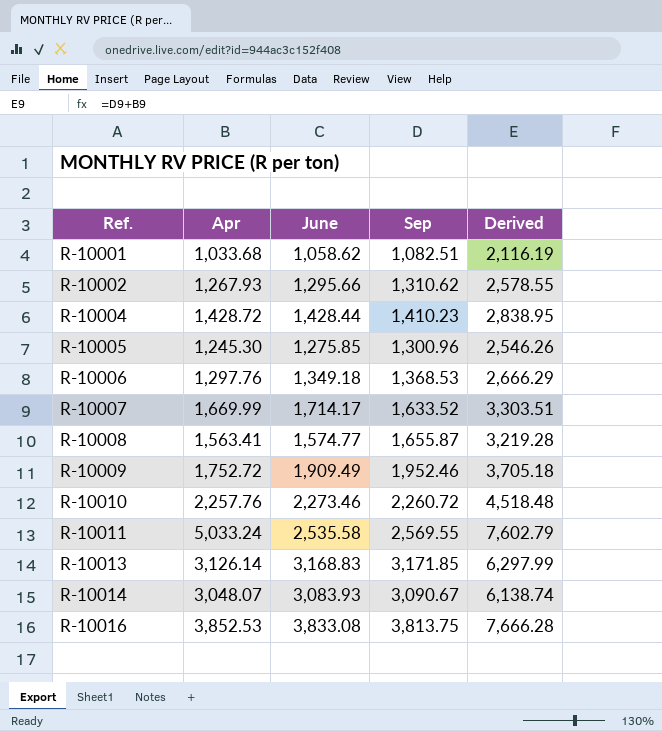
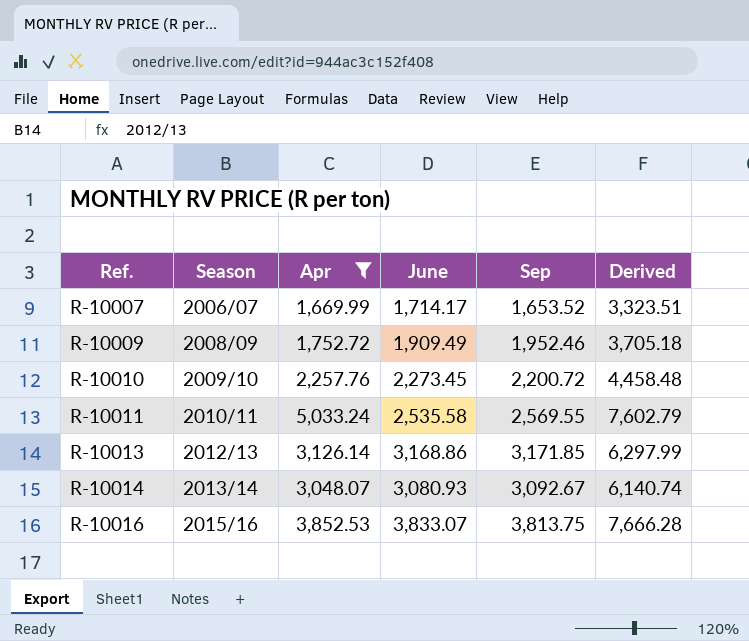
filter: none -> Apr >= 1,669.99
column Season | position: none -> 2
R-10007 | Sep: 1,633.52 -> 1,653.52
R-10007 | Derived: 3,303.51 -> 3,323.51
R-10010 | June: 2,273.46 -> 2,273.45
R-10010 | Sep: 2,260.72 -> 2,200.72
R-10010 | Derived: 4,518.48 -> 4,458.48
R-10013 | June: 3,168.83 -> 3,168.86
R-10014 | June: 3,083.93 -> 3,080.93
R-10014 | Sep: 3,090.67 -> 3,092.67
R-10014 | Derived: 6,138.74 -> 6,140.74
R-10016 | June: 3,833.08 -> 3,833.07

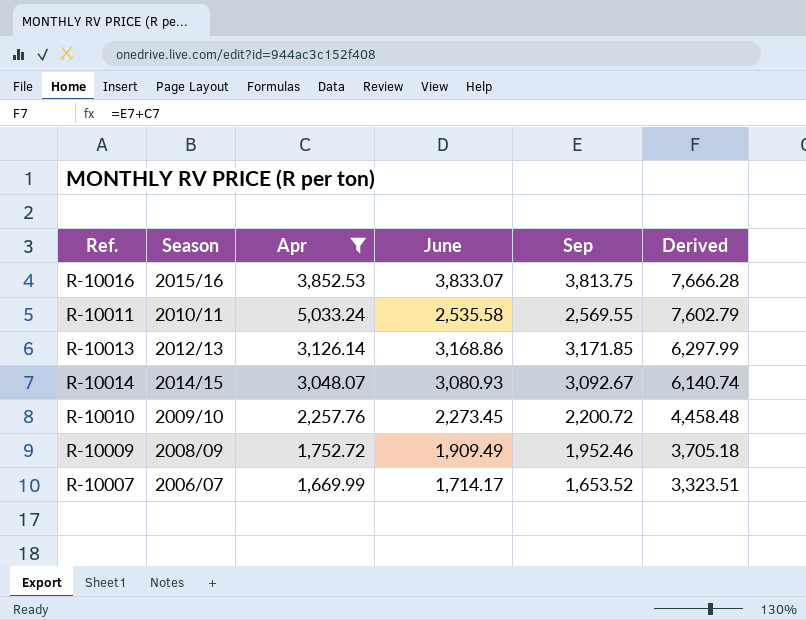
row order: Ref. ascending -> Derived descending
R-10014 | Season: 2013/14 -> 2014/15

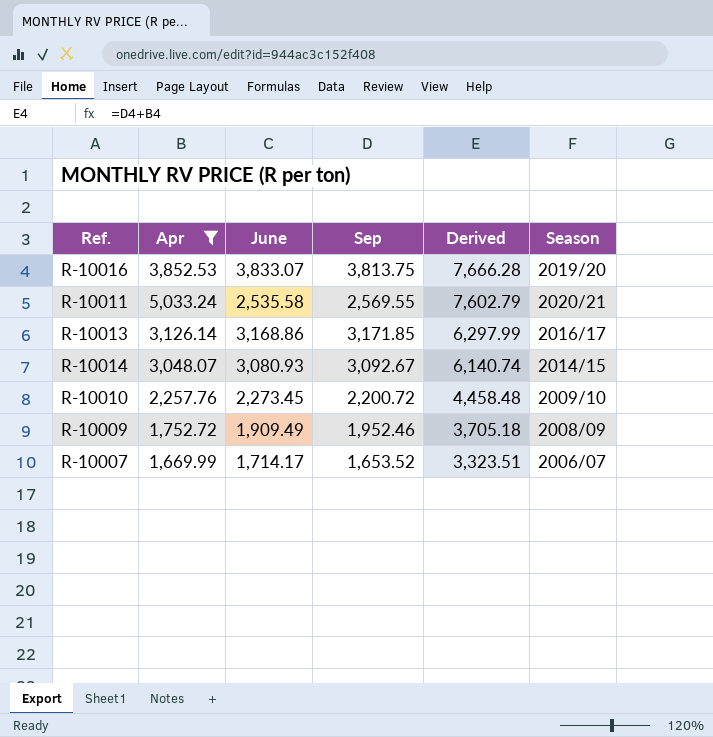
column Season | position: 2 -> 6
R-10016 | Season: 2015/16 -> 2019/20
R-10011 | Season: 2010/11 -> 2020/21
R-10013 | Season: 2012/13 -> 2016/17

